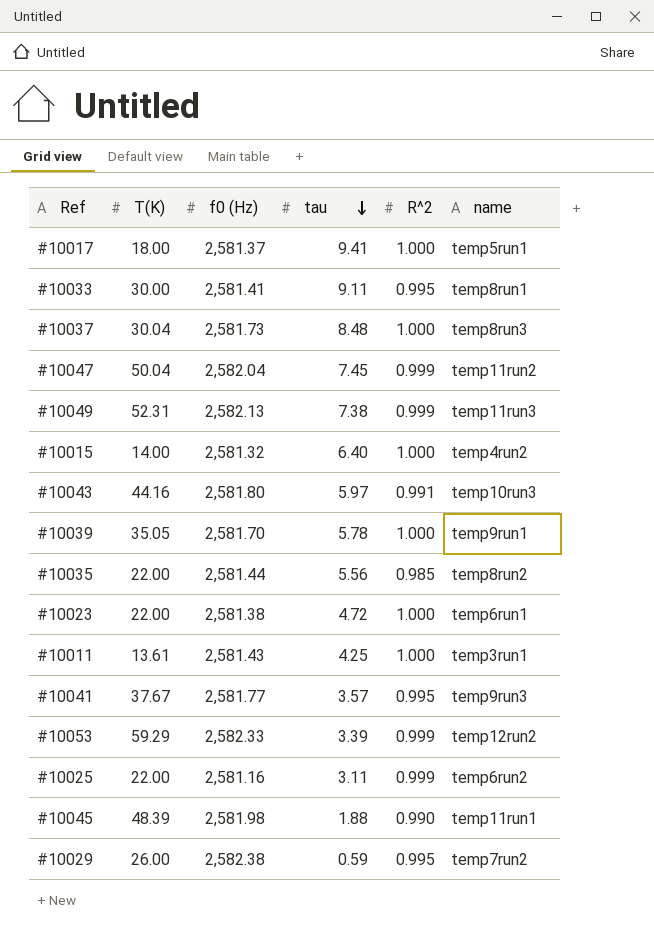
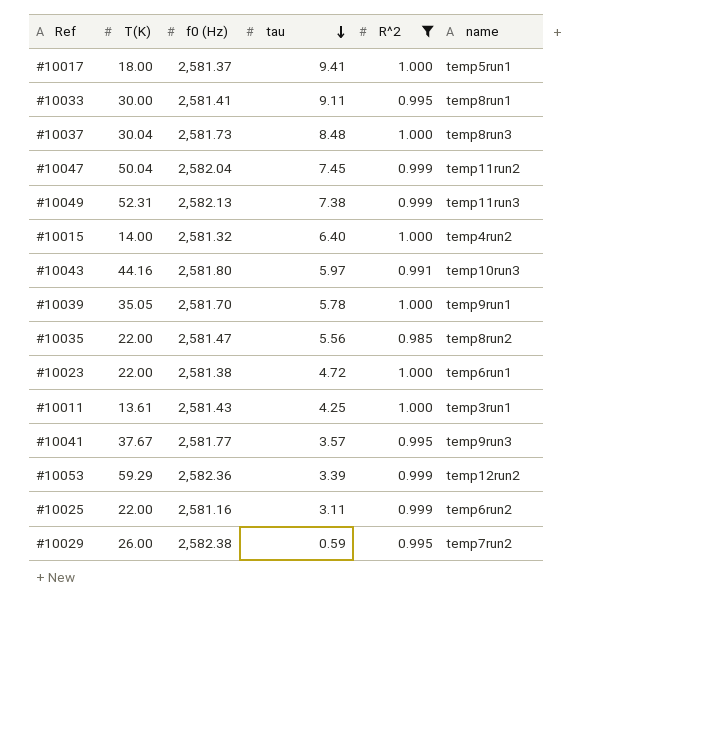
filter: none -> R^2 != 0.990
#10035 | f0 (Hz): 2,581.44 -> 2,581.47
#10053 | f0 (Hz): 2,582.33 -> 2,582.36

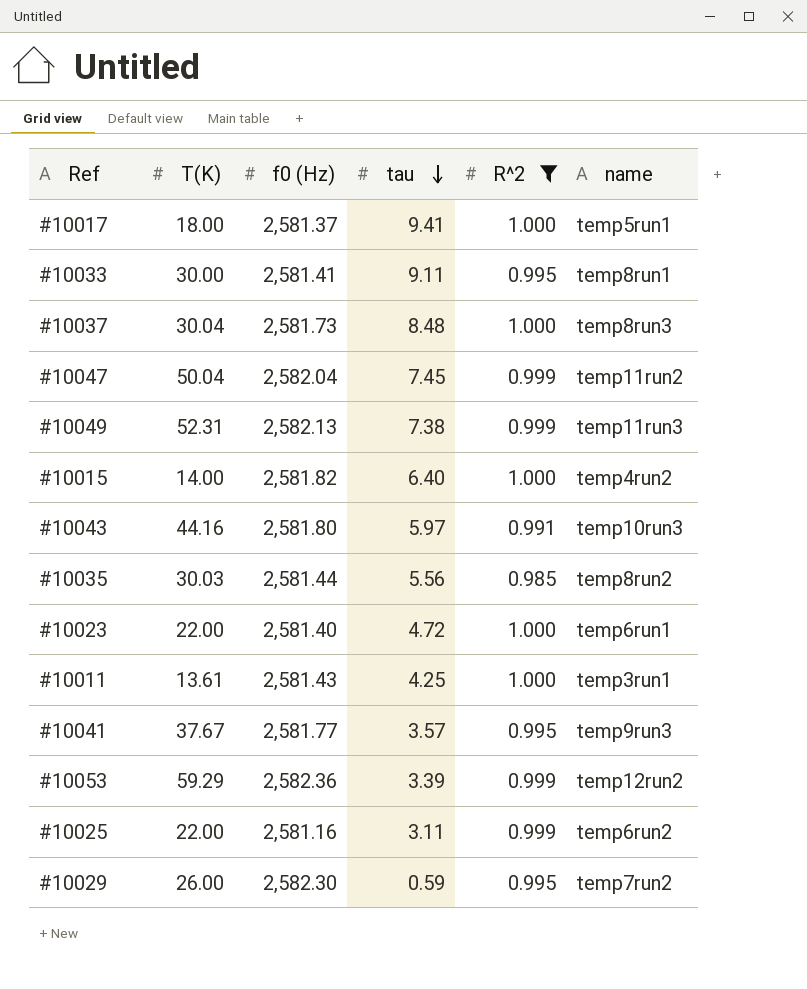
row #10039: 35.05 | 2,581.70 | 5.78 | 1.000 | temp9run1 -> none
#10015 | f0 (Hz): 2,581.32 -> 2,581.82
#10035 | T(K): 22.00 -> 30.03
#10035 | f0 (Hz): 2,581.47 -> 2,581.44
#10023 | f0 (Hz): 2,581.38 -> 2,581.40
#10029 | f0 (Hz): 2,582.38 -> 2,582.30

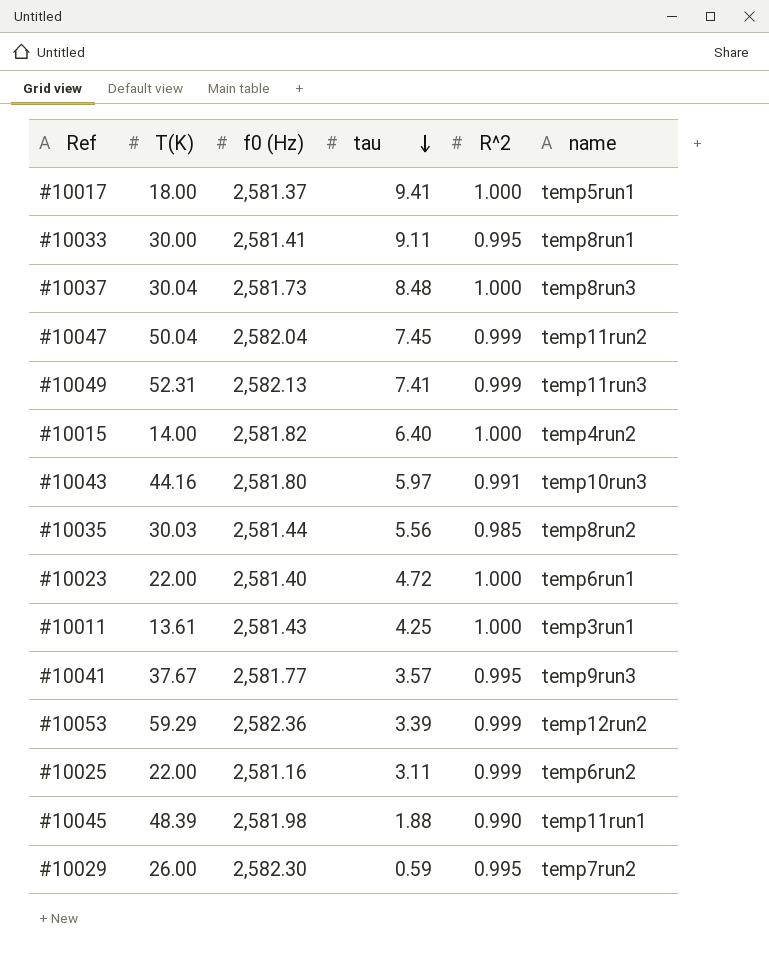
filter: R^2 != 0.990 -> none
#10049 | tau: 7.38 -> 7.41

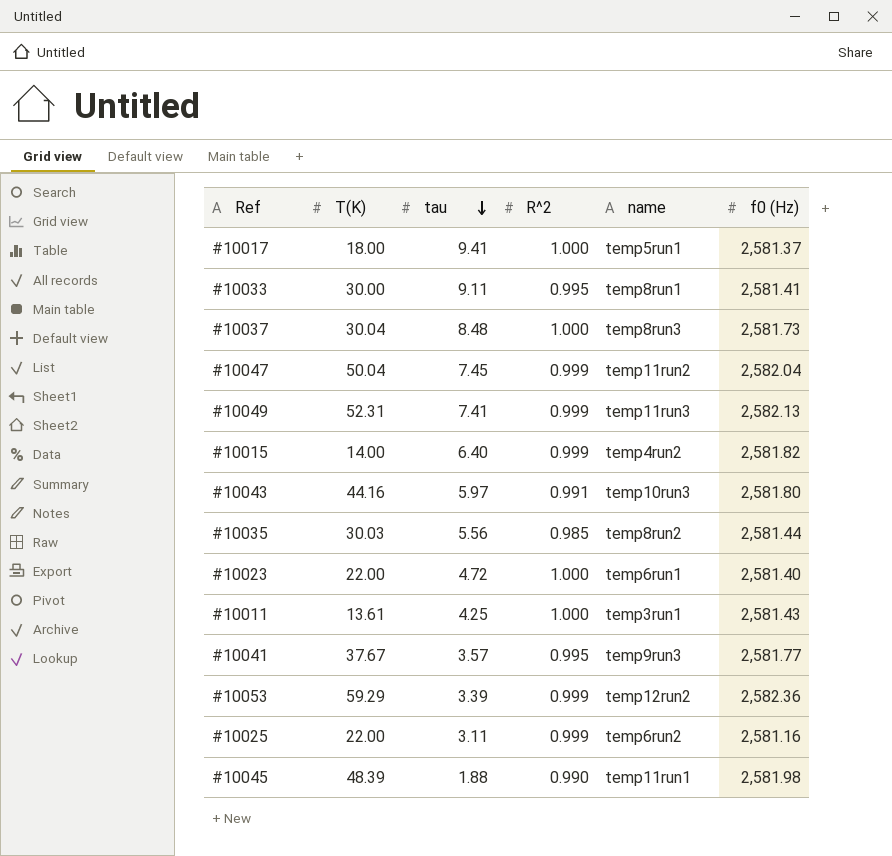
column f0 (Hz) | position: 3 -> 6
row #10029: 26.00 | 2,582.30 | 0.59 | 0.995 | temp7run2 -> none
#10015 | R^2: 1.000 -> 0.999

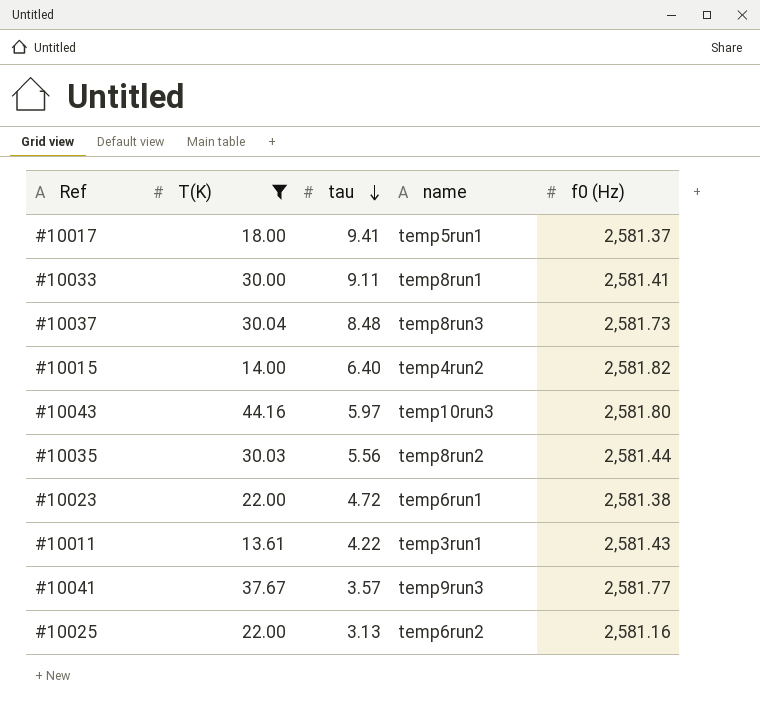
filter: none -> T(K) <= 44.16
column R^2 | position: 4 -> none
#10023 | f0 (Hz): 2,581.40 -> 2,581.38
#10011 | tau: 4.25 -> 4.22
#10025 | tau: 3.11 -> 3.13

